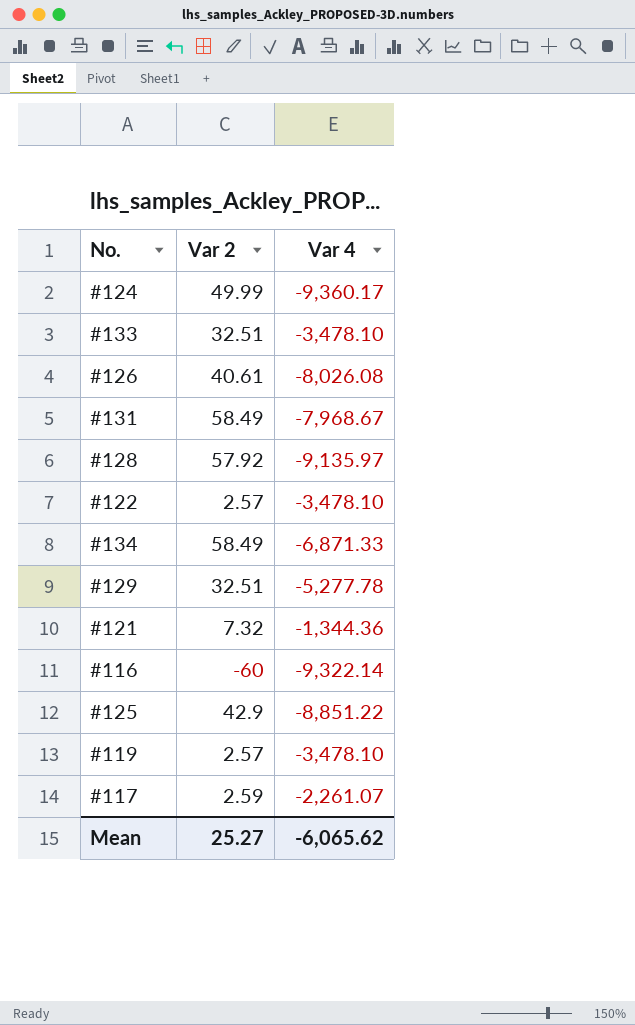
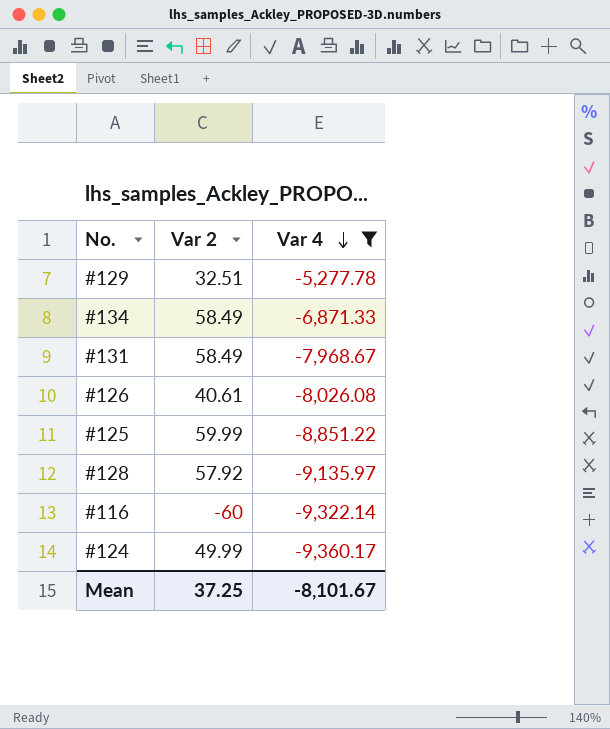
filter: none -> Var 4 <= -5,277.78
row order: none -> Var 4 descending
#125 | Var 2: 42.9 -> 59.99
Mean | Var 2: 25.27 -> 37.25
Mean | Var 4: -6,065.62 -> -8,101.67

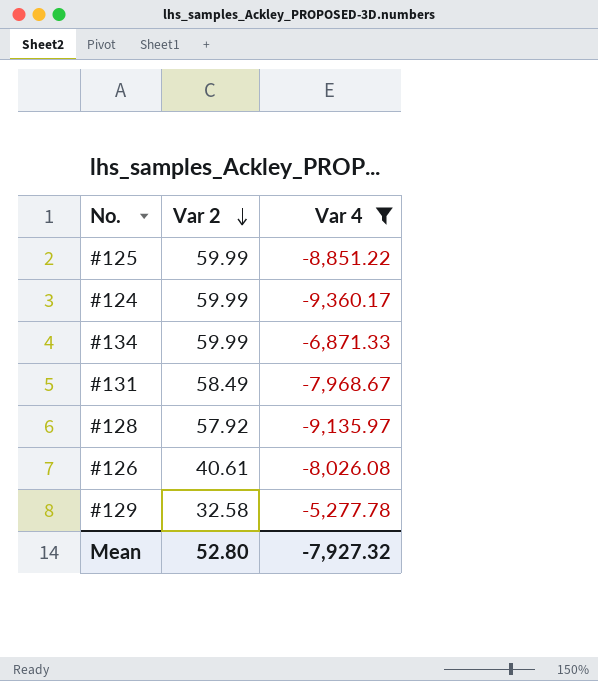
row order: Var 4 descending -> Var 2 descending
row #116: -60 | -9,322.14 -> none
#124 | Var 2: 49.99 -> 59.99
#134 | Var 2: 58.49 -> 59.99
#129 | Var 2: 32.51 -> 32.58
Mean | Var 2: 37.25 -> 52.80
Mean | Var 4: -8,101.67 -> -7,927.32

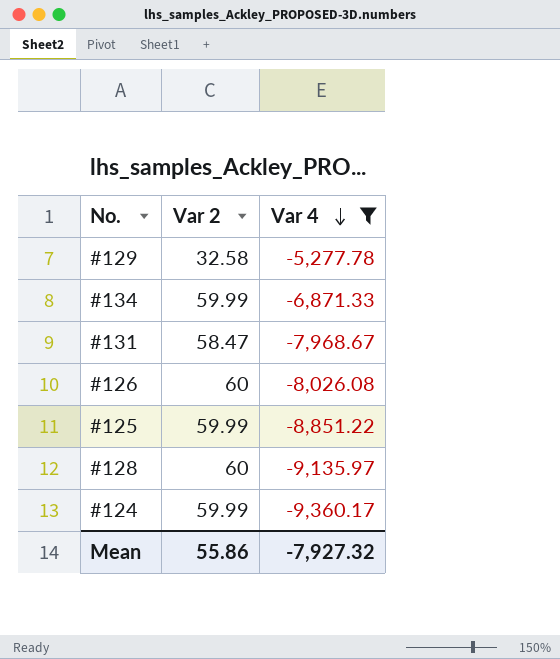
row order: Var 2 descending -> Var 4 descending
#131 | Var 2: 58.49 -> 58.47
#126 | Var 2: 40.61 -> 60
#128 | Var 2: 57.92 -> 60
Mean | Var 2: 52.80 -> 55.86

